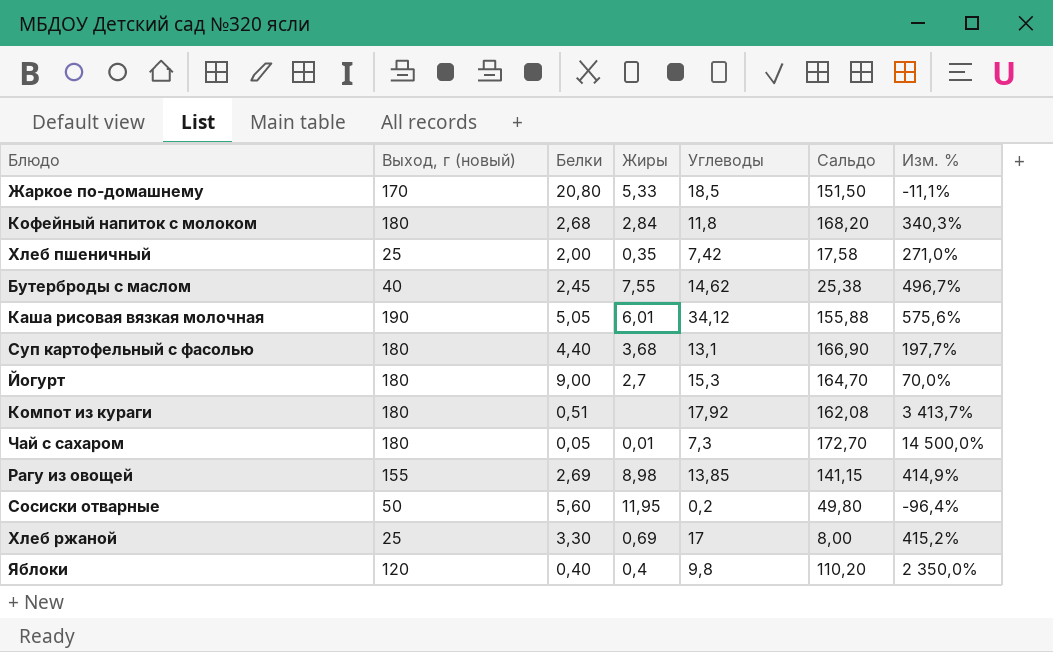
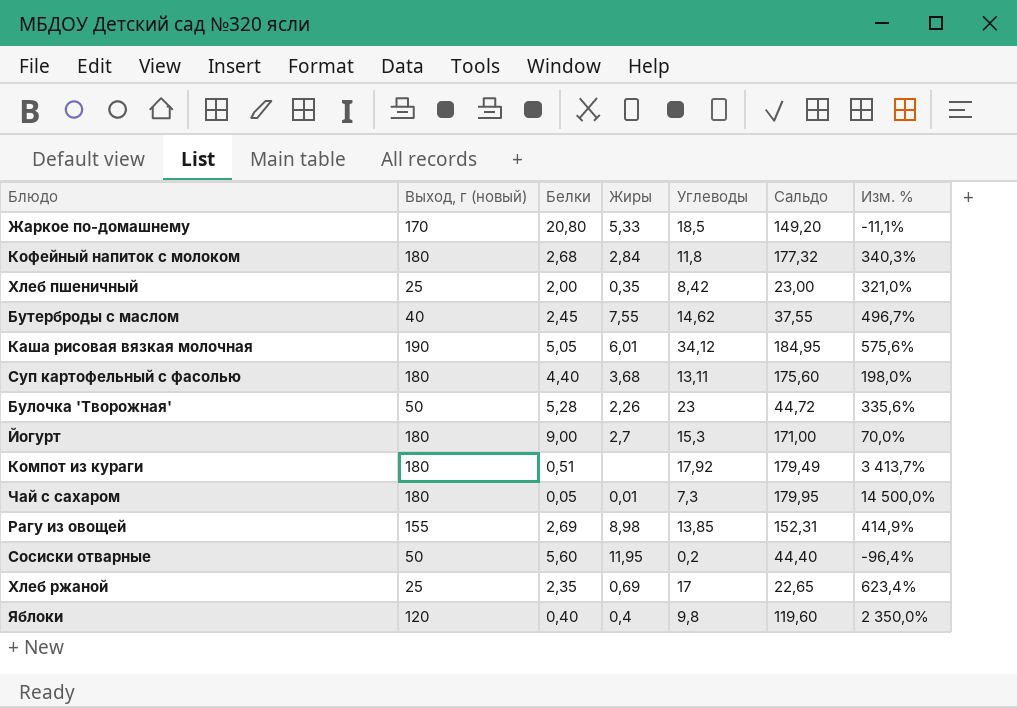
column Сальдо | formula: [Выход, г (новый)] - [Углеводы] -> [Выход, г (новый)] - [Белки]
Хлеб пшеничный | Углеводы: 7,42 -> 8,42
Хлеб пшеничный | Изм. %: 271,0% -> 321,0%
Суп картофельный с фасолью | Углеводы: 13,1 -> 13,11
Суп картофельный с фасолью | Изм. %: 197,7% -> 198,0%
row Булочка 'Творожная': none -> 50 | 5,28 | 2,26 | 23 | 44,72 | 335,6%
Хлеб ржаной | Белки: 3,30 -> 2,35
Хлеб ржаной | Изм. %: 415,2% -> 623,4%

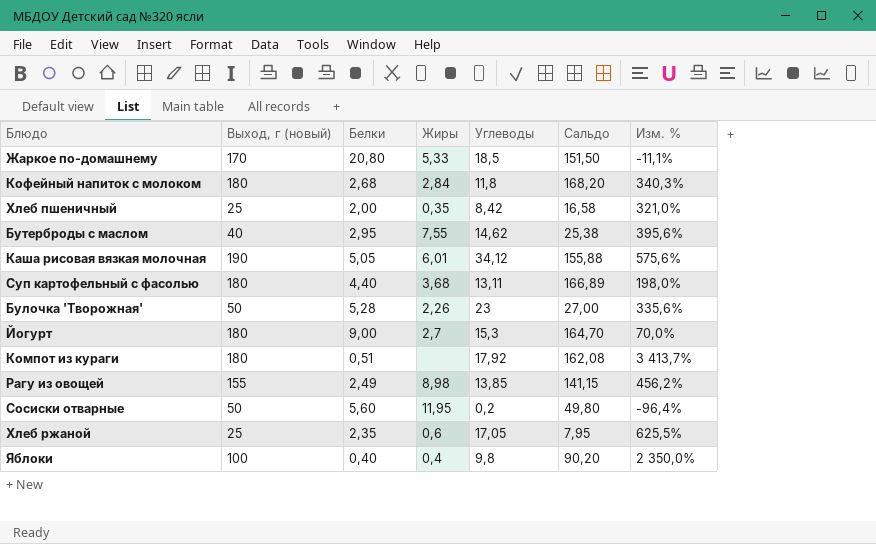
column Сальдо | formula: [Выход, г (новый)] - [Белки] -> [Выход, г (новый)] - [Углеводы]
row Чай с сахаром: 180 | 0,05 | 0,01 | 7,3 | 179,95 | 14 500,0% -> none
Бутерброды с маслом | Белки: 2,45 -> 2,95
Бутерброды с маслом | Изм. %: 496,7% -> 395,6%
Рагу из овощей | Белки: 2,69 -> 2,49
Рагу из овощей | Изм. %: 414,9% -> 456,2%
Хлеб ржаной | Жиры: 0,69 -> 0,6
Хлеб ржаной | Углеводы: 17 -> 17,05
Хлеб ржаной | Изм. %: 623,4% -> 625,5%
Яблоки | Выход, г (новый): 120 -> 100

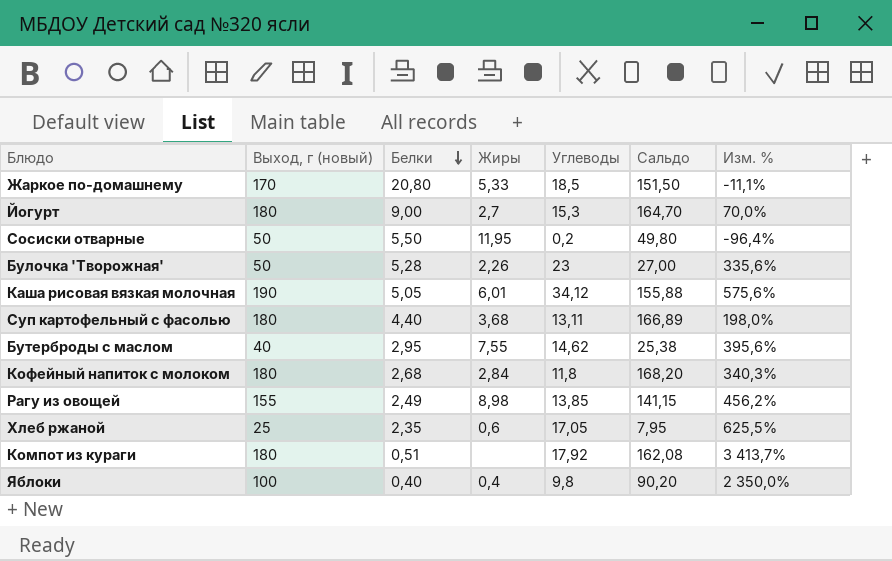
row order: none -> Белки descending
row Хлеб пшеничный: 25 | 2,00 | 0,35 | 8,42 | 16,58 | 321,0% -> none
Сосиски отварные | Белки: 5,60 -> 5,50

